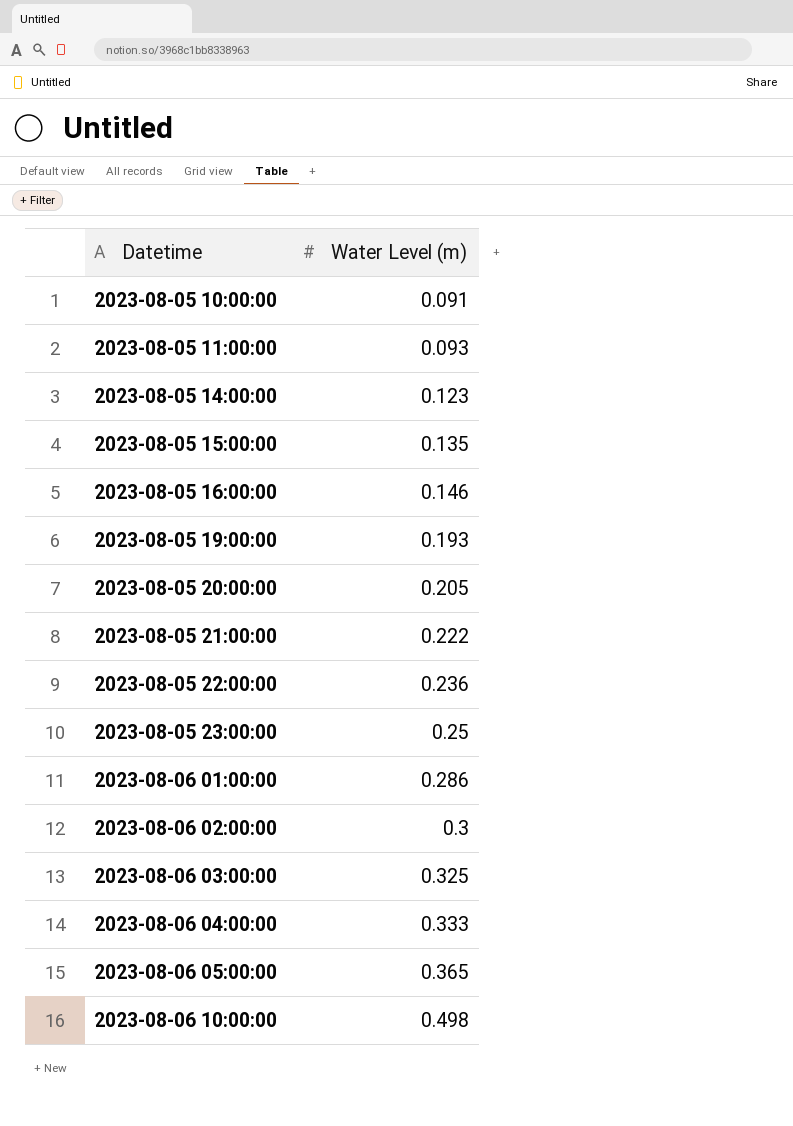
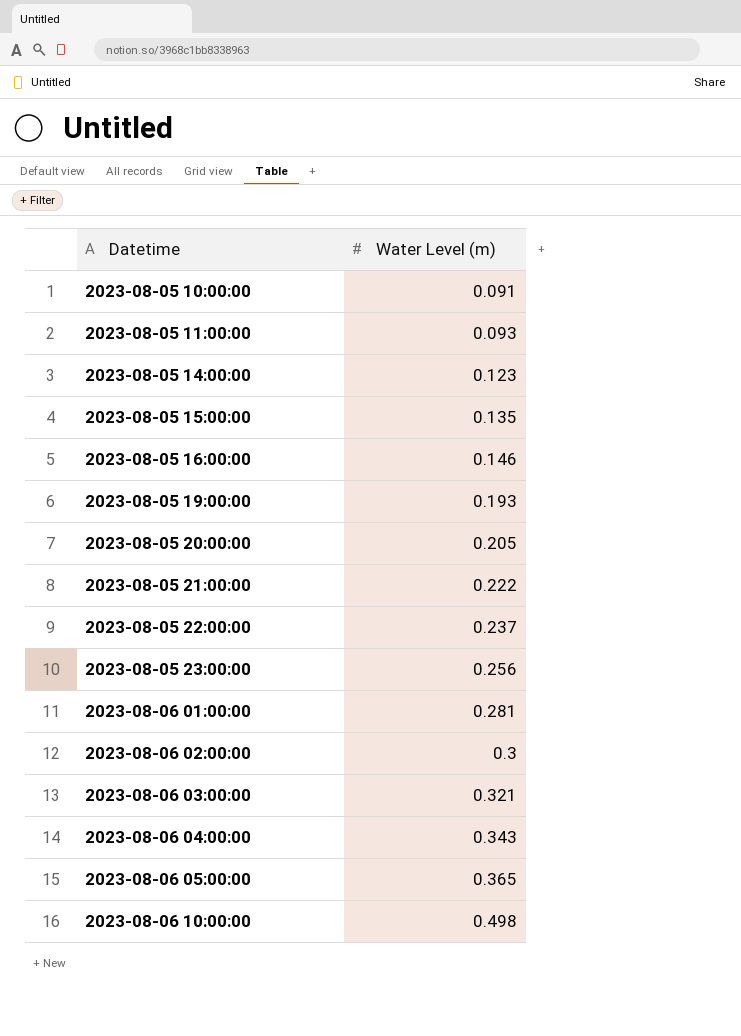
2023-08-05 22:00:00 | Water Level (m): 0.236 -> 0.237
2023-08-05 23:00:00 | Water Level (m): 0.25 -> 0.256
2023-08-06 01:00:00 | Water Level (m): 0.286 -> 0.281
2023-08-06 03:00:00 | Water Level (m): 0.325 -> 0.321
2023-08-06 04:00:00 | Water Level (m): 0.333 -> 0.343

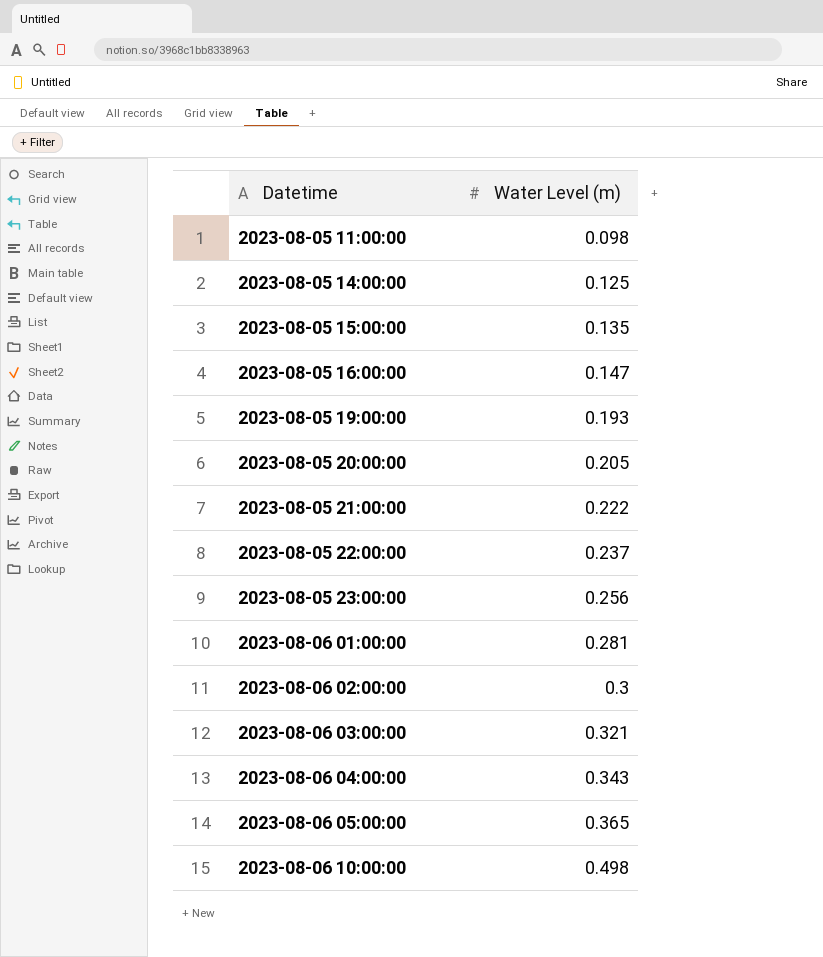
row 2023-08-05 10:00:00: 0.091 -> none
2023-08-05 11:00:00 | Water Level (m): 0.093 -> 0.098
2023-08-05 14:00:00 | Water Level (m): 0.123 -> 0.125
2023-08-05 16:00:00 | Water Level (m): 0.146 -> 0.147

